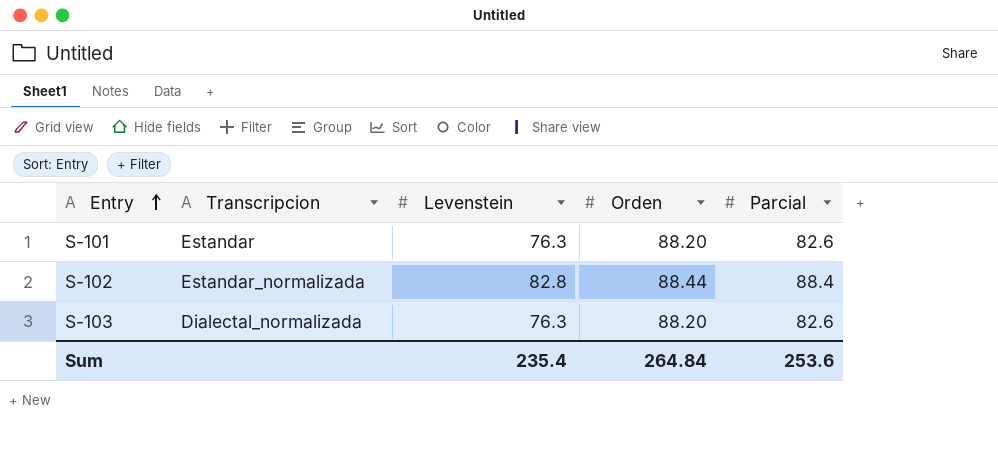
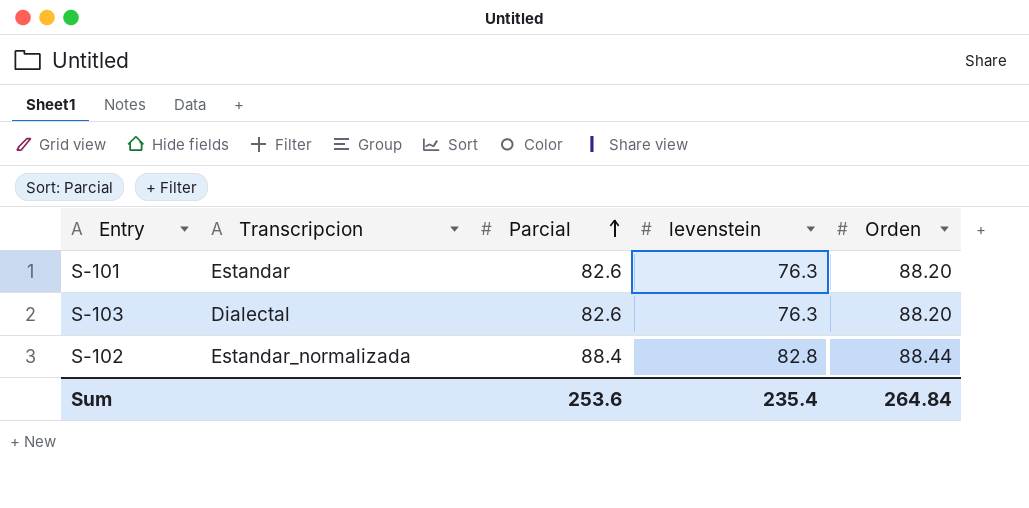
row order: Entry ascending -> Parcial ascending
column Parcial | position: 5 -> 3
column name: Levenstein -> levenstein
S-103 | Transcripcion: Dialectal_normalizada -> Dialectal

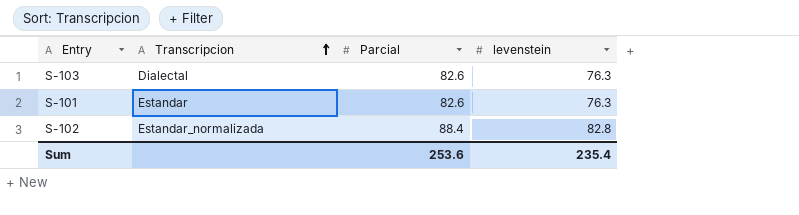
row order: Parcial ascending -> Transcripcion ascending
column Orden | position: 5 -> none

